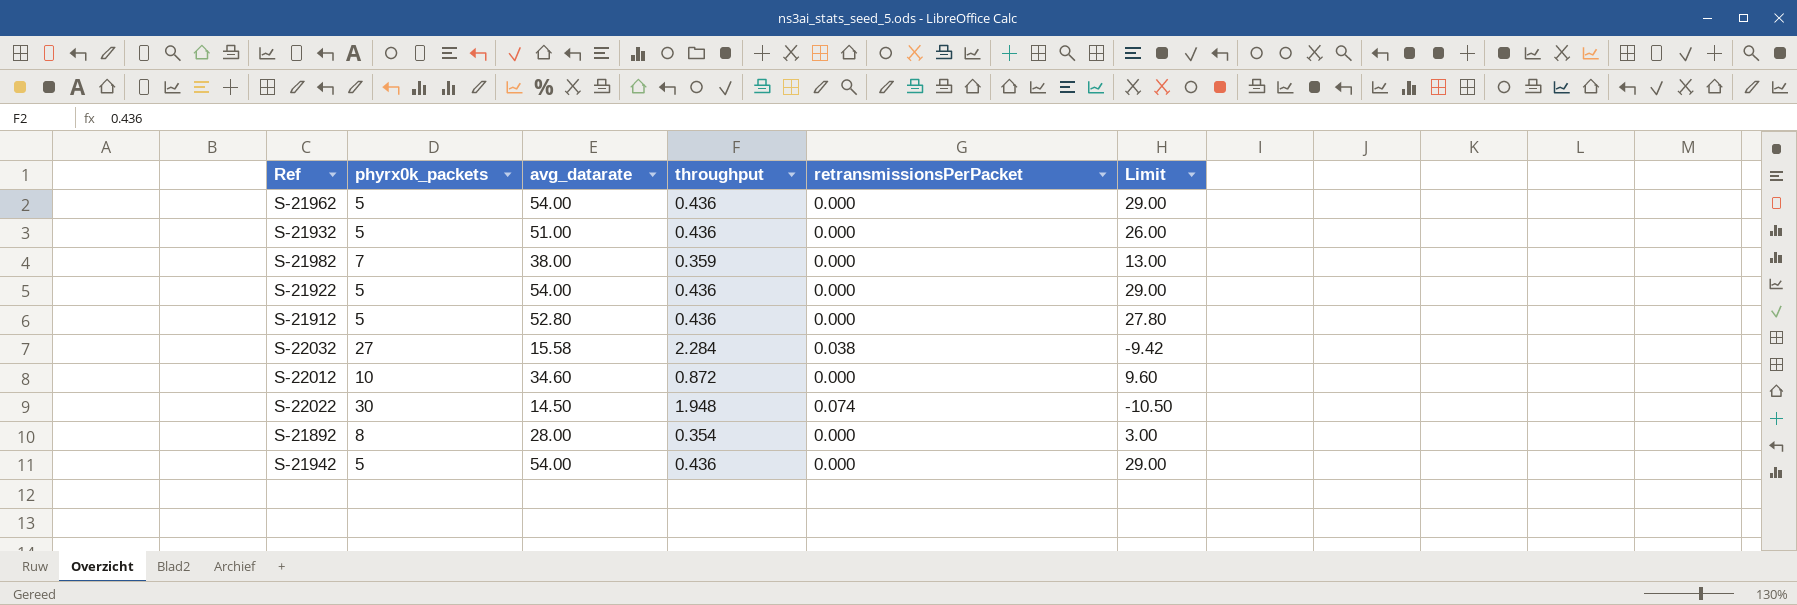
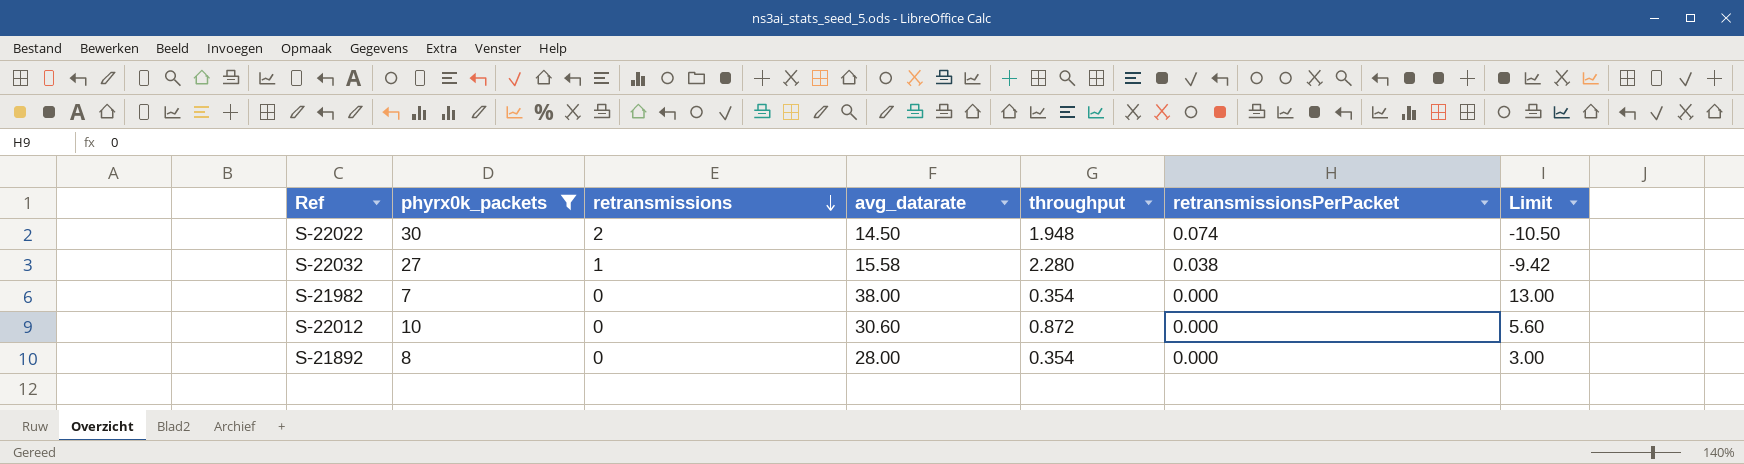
filter: none -> phyrx0k_packets != 5
row order: none -> retransmissions descending
column retransmissions | position: none -> 3
S-22032 | throughput: 2.284 -> 2.280
S-21982 | throughput: 0.359 -> 0.354
S-22012 | avg_datarate: 34.60 -> 30.60
S-22012 | Limit: 9.60 -> 5.60

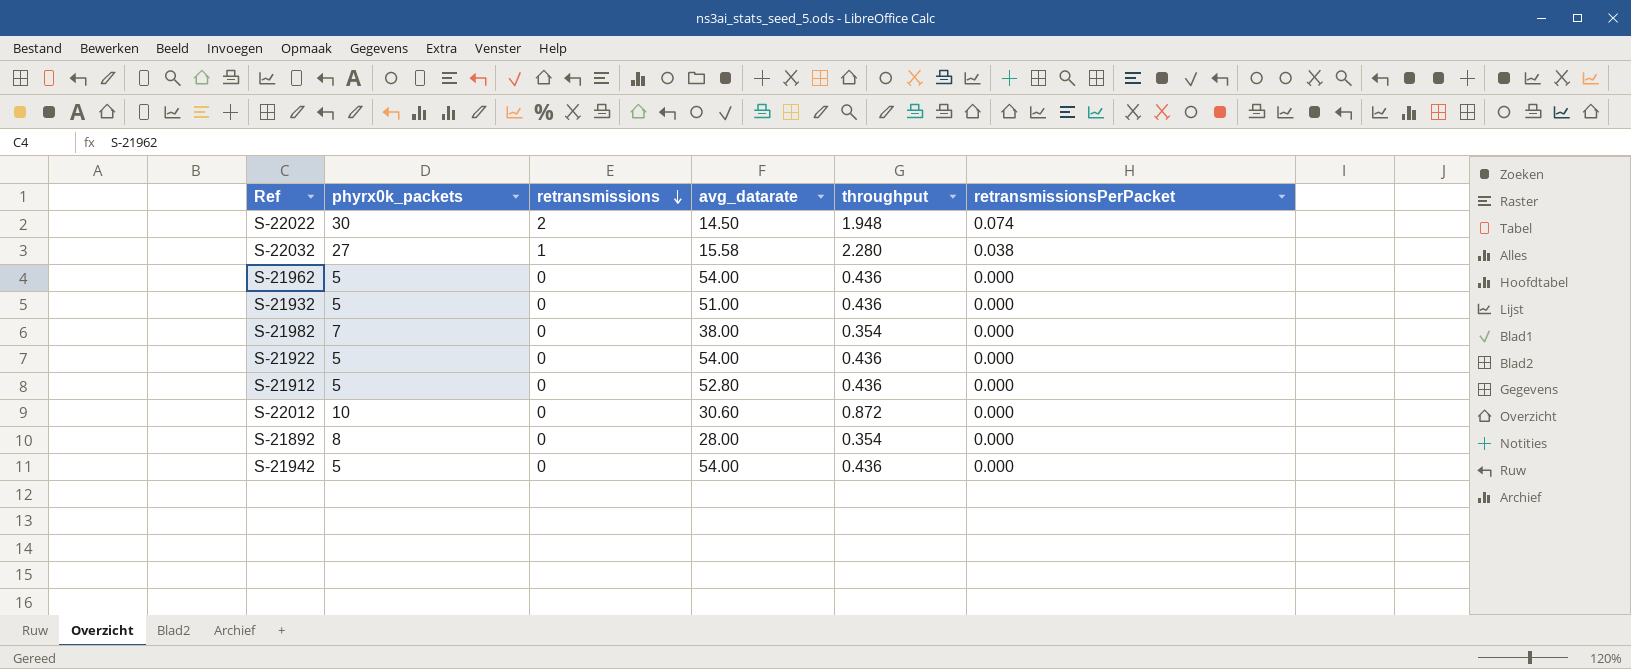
filter: phyrx0k_packets != 5 -> none
column Limit | formula: [avg_datarate] - 25 -> none

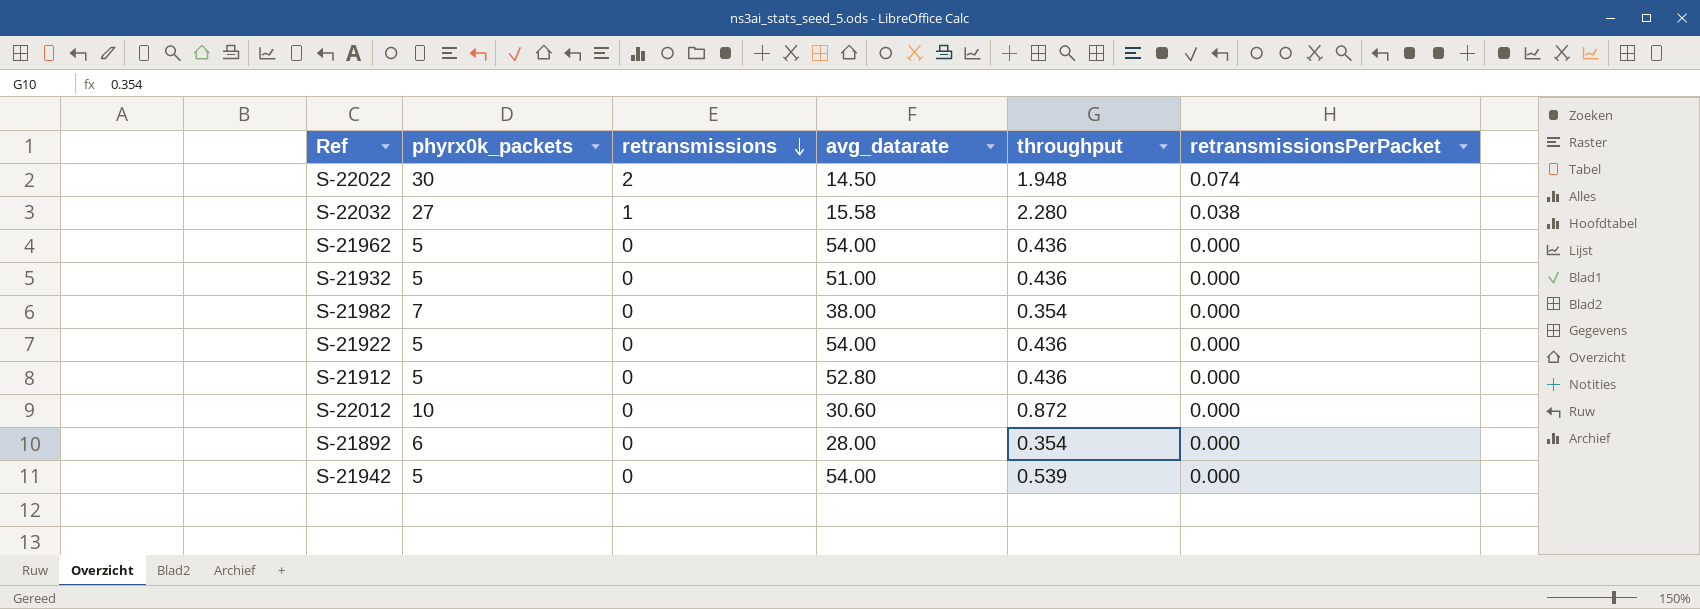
S-21892 | phyrx0k_packets: 8 -> 6
S-21942 | throughput: 0.436 -> 0.539

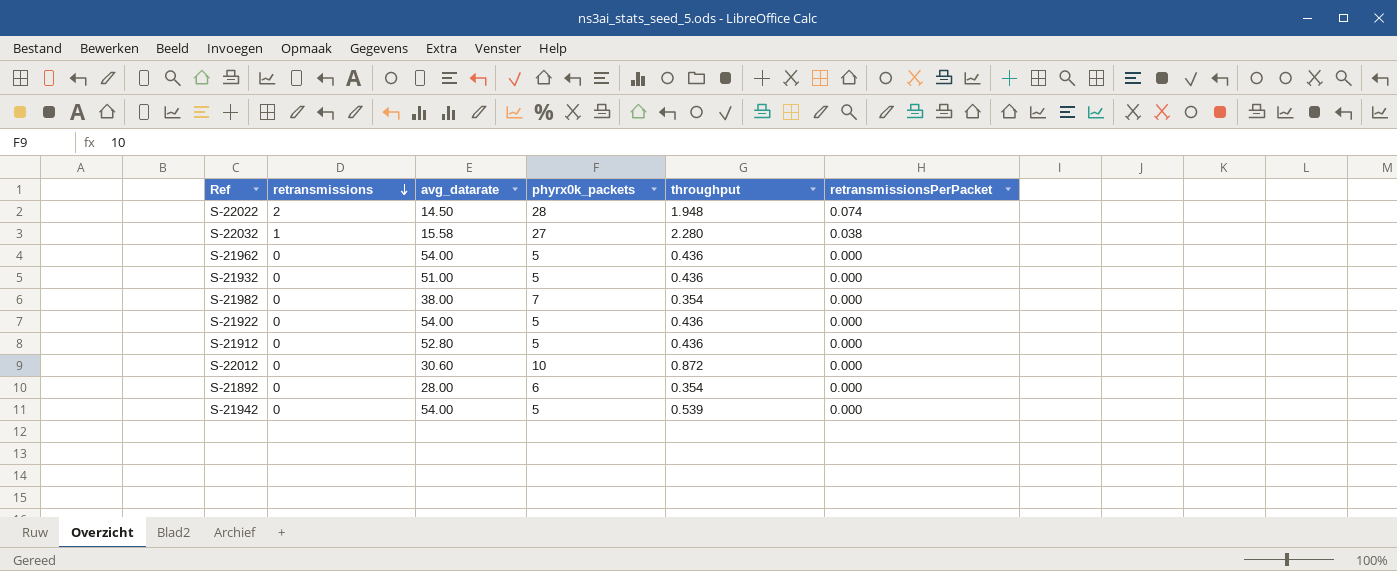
column phyrx0k_packets | position: 2 -> 4
S-22022 | phyrx0k_packets: 30 -> 28

